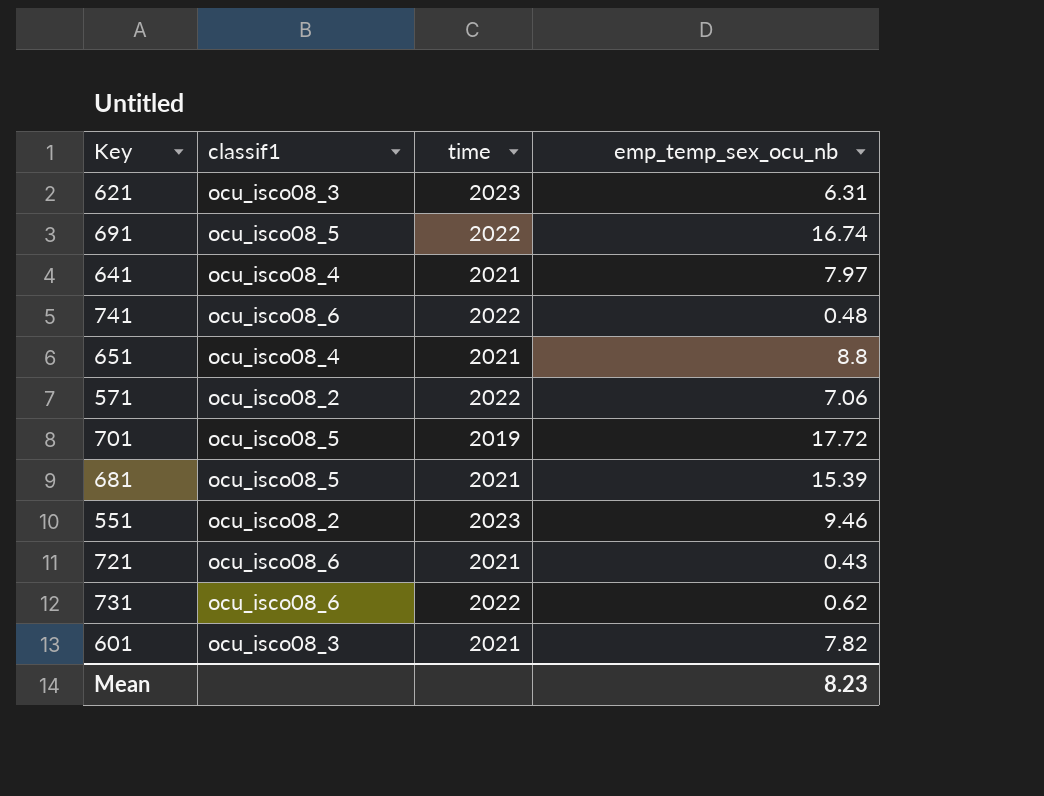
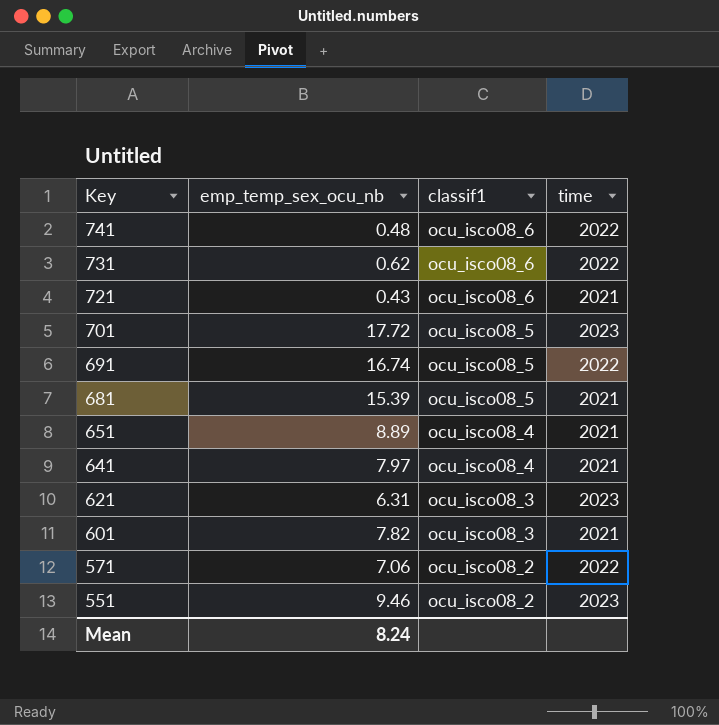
row order: none -> Key descending
column emp_temp_sex_ocu_nb | position: 4 -> 2
701 | time: 2019 -> 2023
651 | emp_temp_sex_ocu_nb: 8.8 -> 8.89
Mean | emp_temp_sex_ocu_nb: 8.23 -> 8.24

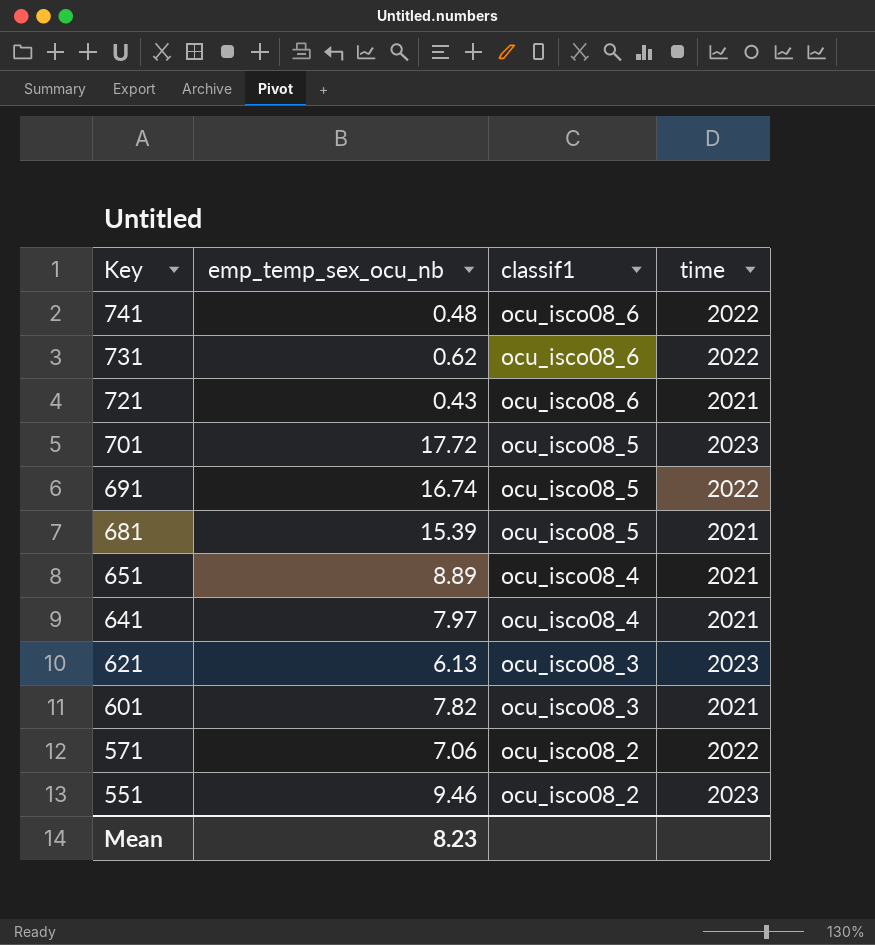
621 | emp_temp_sex_ocu_nb: 6.31 -> 6.13
Mean | emp_temp_sex_ocu_nb: 8.24 -> 8.23

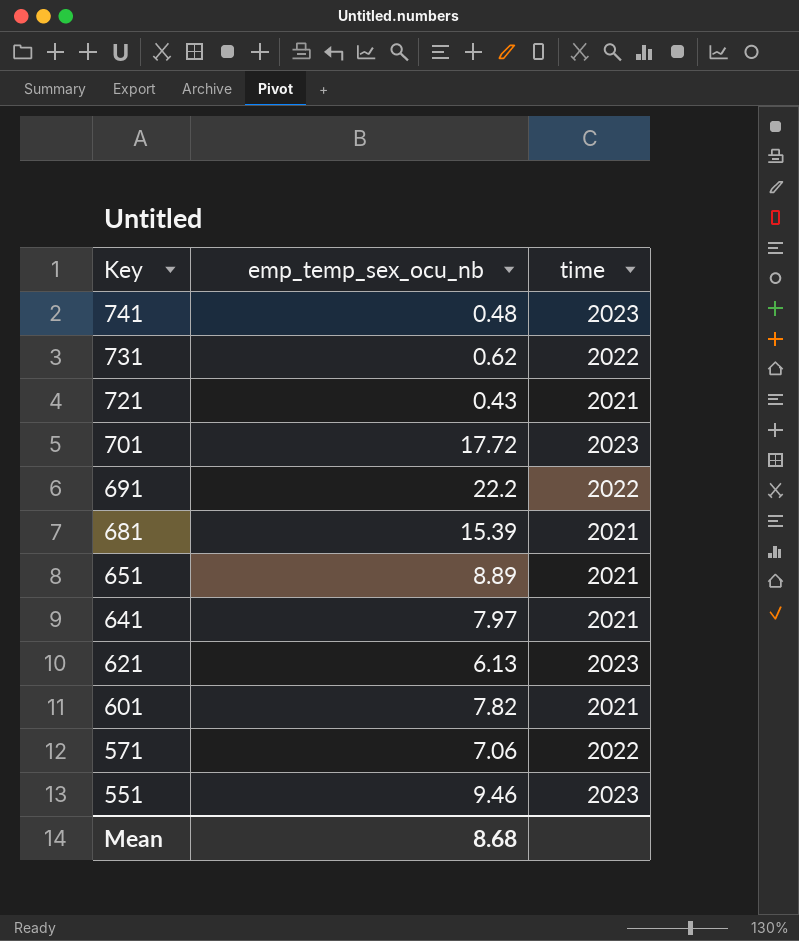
column classif1 | position: 3 -> none
741 | time: 2022 -> 2023
691 | emp_temp_sex_ocu_nb: 16.74 -> 22.2
Mean | emp_temp_sex_ocu_nb: 8.23 -> 8.68

